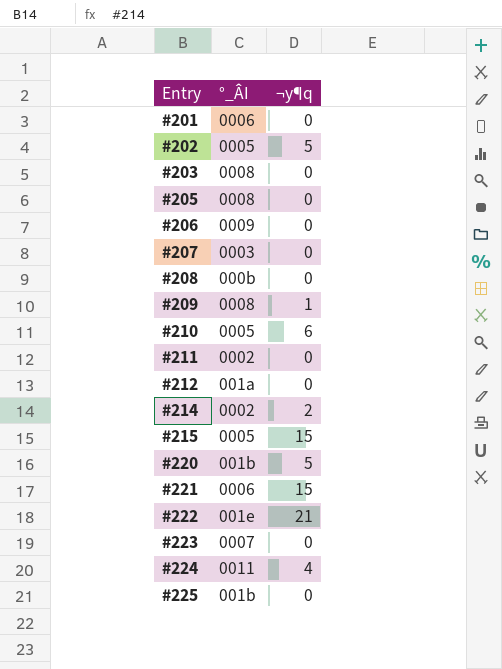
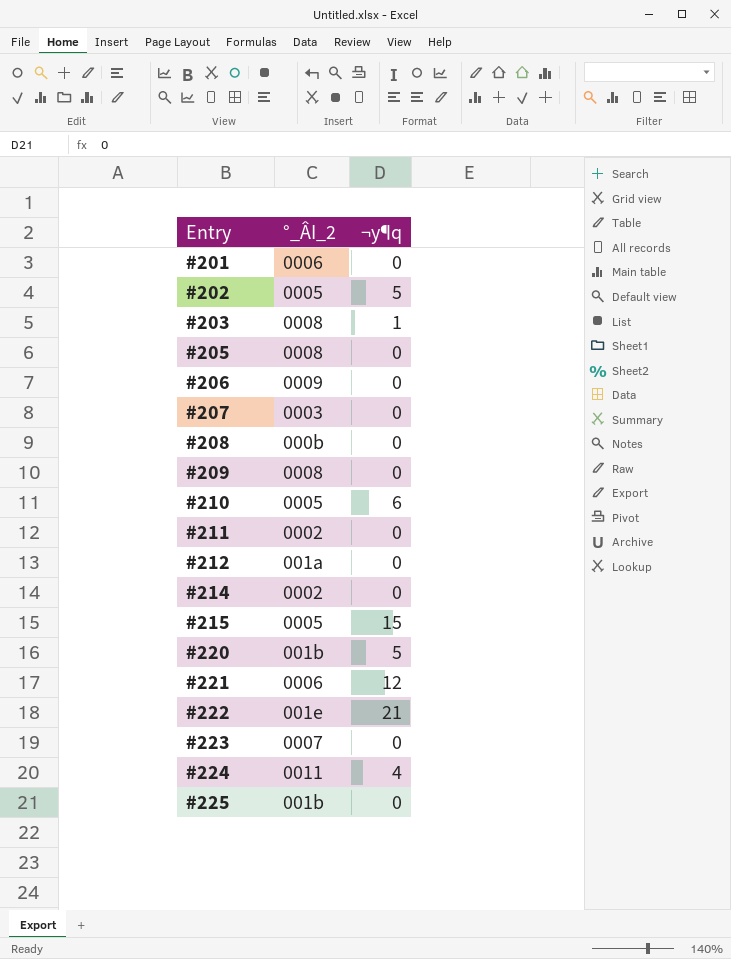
column name: °_ÂI -> °_ÂI_2
#203 | ¬y¶q: 0 -> 1
#209 | ¬y¶q: 1 -> 0
#214 | ¬y¶q: 2 -> 0
#221 | ¬y¶q: 15 -> 12

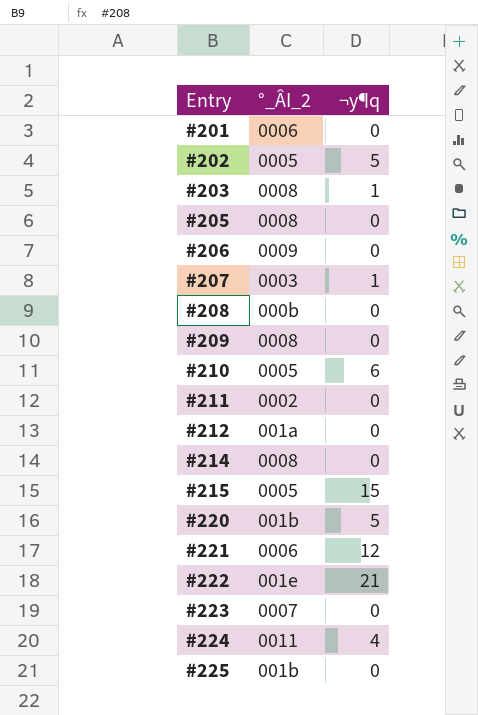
#207 | ¬y¶q: 0 -> 1
#214 | °_ÂI_2: 0002 -> 0008

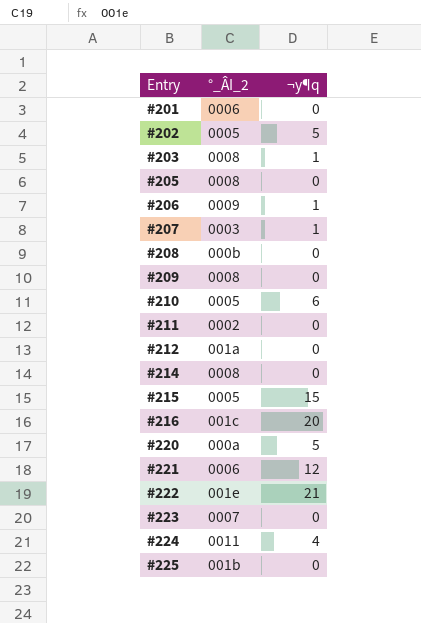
#206 | ¬y¶q: 0 -> 1
row #216: none -> 001c | 20
#220 | °_ÂI_2: 001b -> 000a

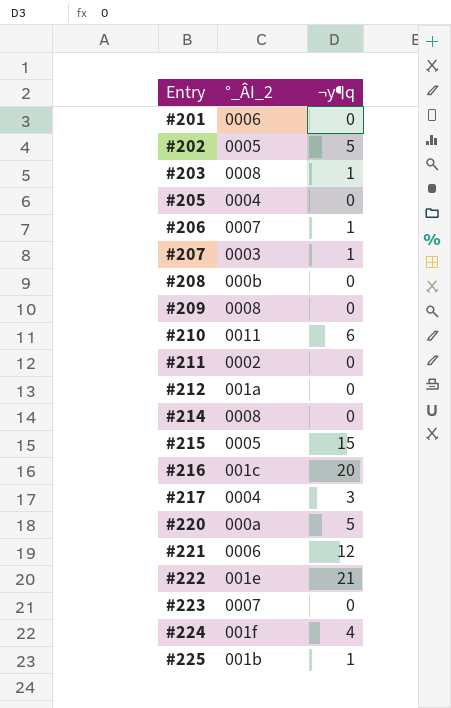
#205 | °_ÂI_2: 0008 -> 0004
#206 | °_ÂI_2: 0009 -> 0007
#210 | °_ÂI_2: 0005 -> 0011
row #217: none -> 0004 | 3
#224 | °_ÂI_2: 0011 -> 001f
#225 | ¬y¶q: 0 -> 1

